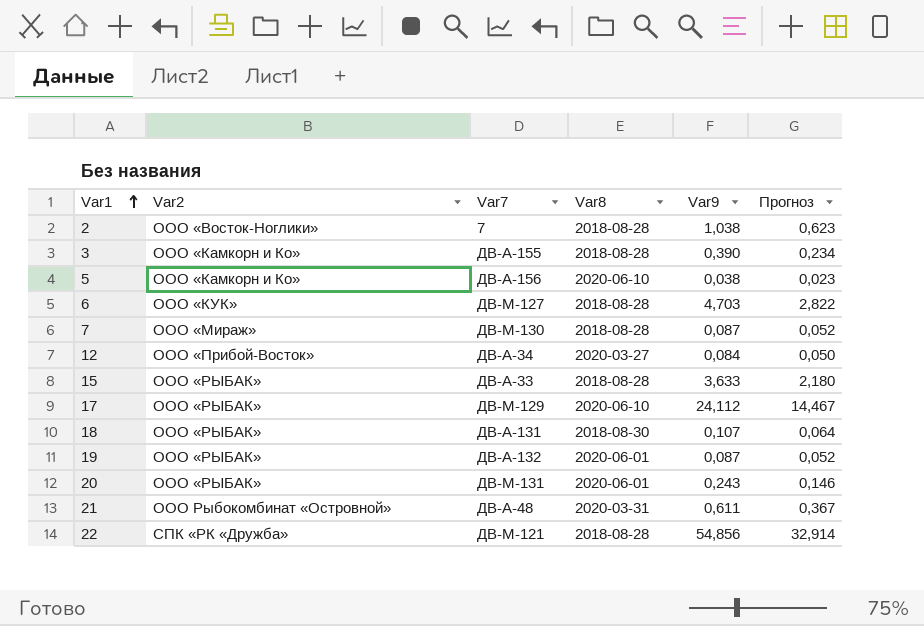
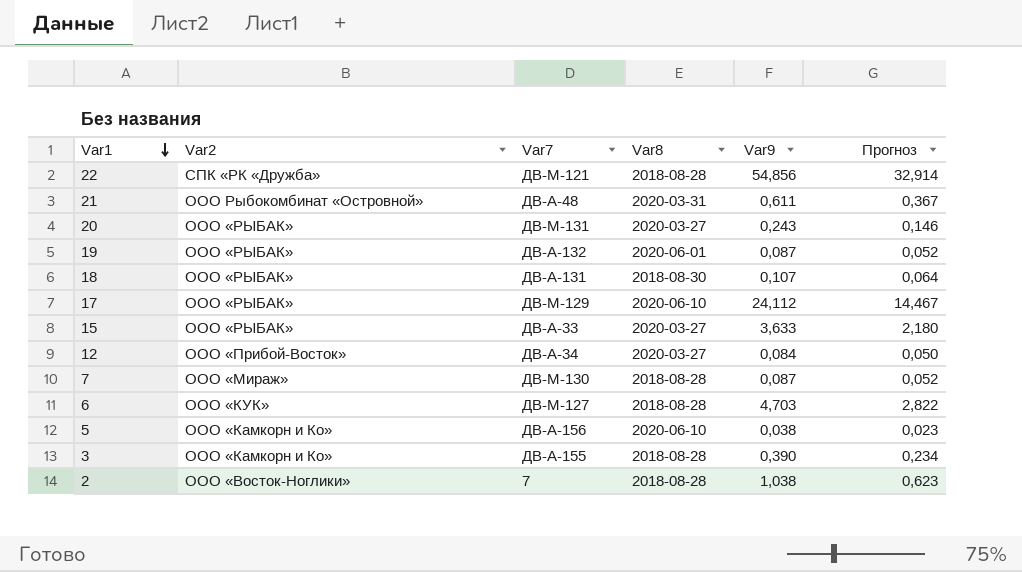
row order: Var1 ascending -> Var1 descending
20 | Var8: 2020-06-01 -> 2020-03-27
15 | Var8: 2018-08-28 -> 2020-03-27

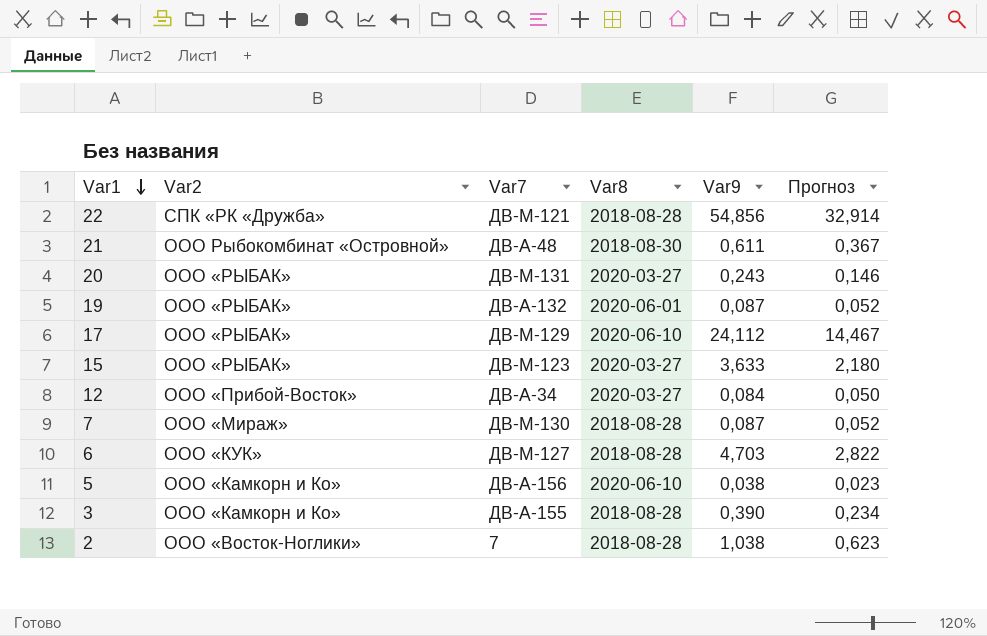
row 18: ООО «РЫБАК» | ДВ-А-131 | 2018-08-30 | 0,107 | 0,064 -> none
21 | Var8: 2020-03-31 -> 2018-08-30
15 | Var7: ДВ-А-33 -> ДВ-М-123

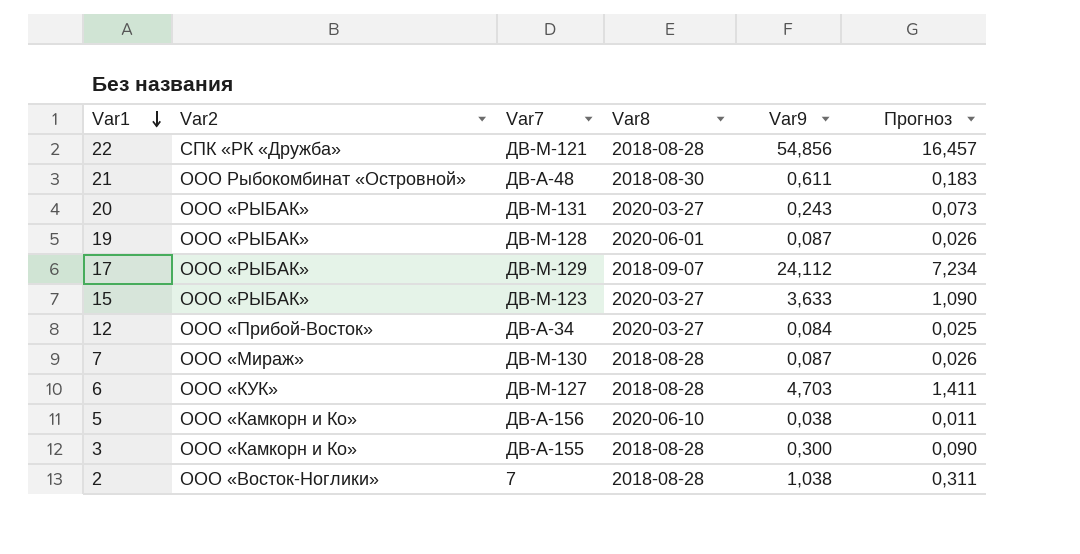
column Прогноз | formula: [Var9] * 0,6 -> [Var9] * 0,3
19 | Var7: ДВ-А-132 -> ДВ-М-128
17 | Var8: 2020-06-10 -> 2018-09-07
3 | Var9: 0,390 -> 0,300

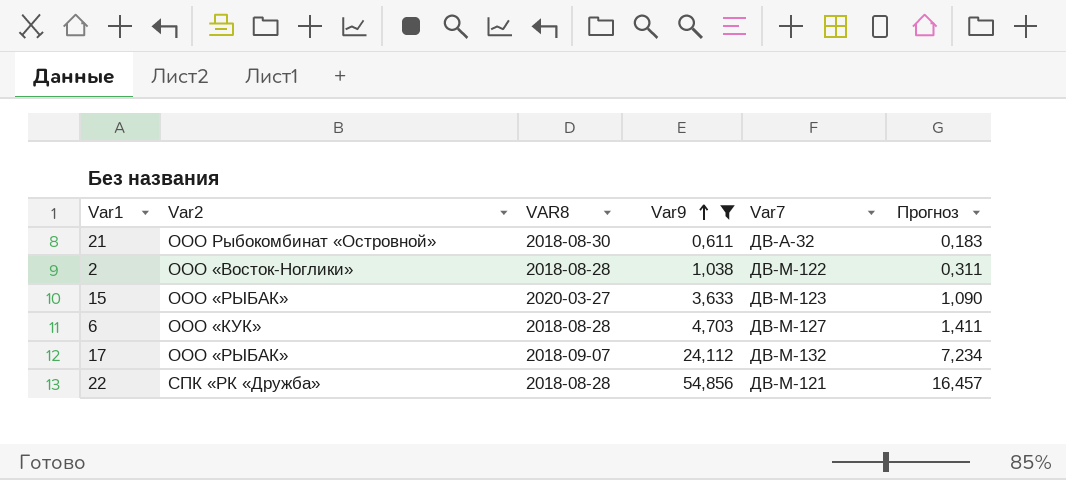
filter: none -> Var9 >= 0,611
row order: Var1 descending -> Var9 ascending
column name: Var8 -> VAR8
column Var7 | position: 3 -> 5
21 | Var7: ДВ-А-48 -> ДВ-А-32
2 | Var7: 7 -> ДВ-М-122
17 | Var7: ДВ-М-129 -> ДВ-М-132

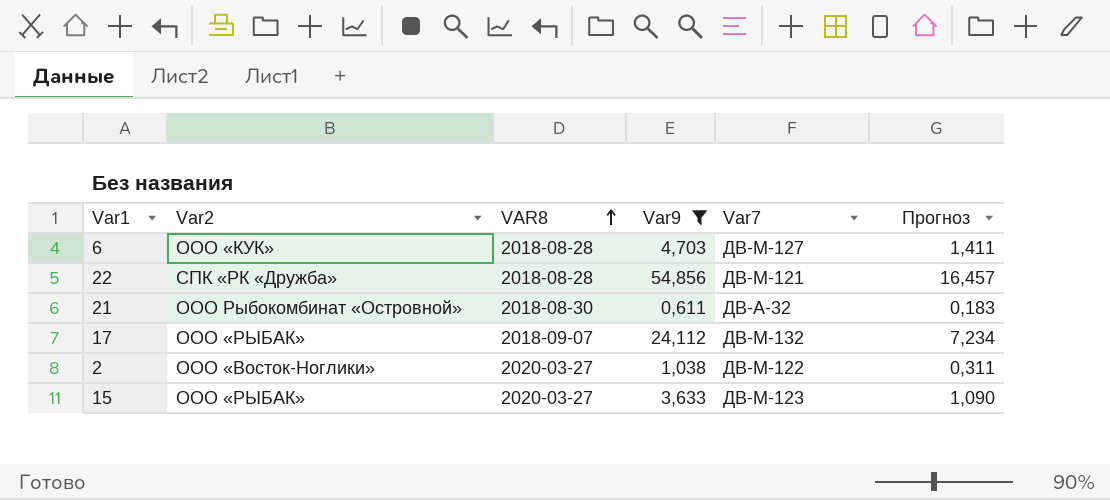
row order: Var9 ascending -> VAR8 ascending
2 | VAR8: 2018-08-28 -> 2020-03-27

